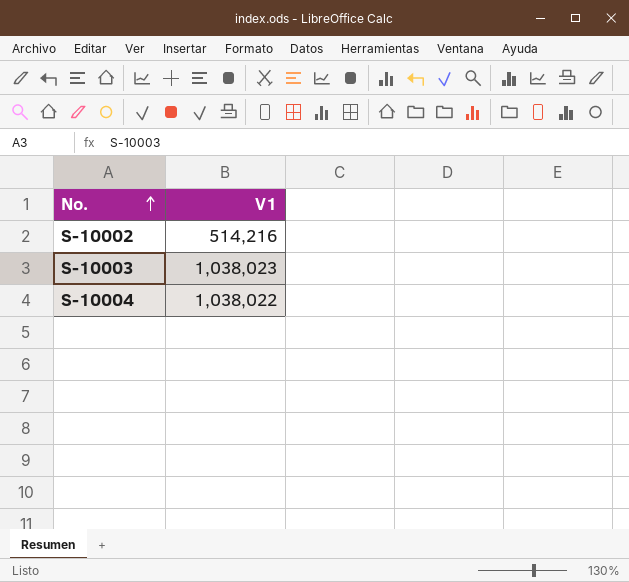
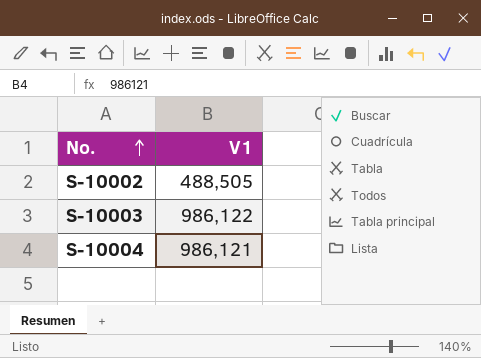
S-10002 | V1: 514,216 -> 488,505
S-10003 | V1: 1,038,023 -> 986,122
S-10004 | V1: 1,038,022 -> 986,121

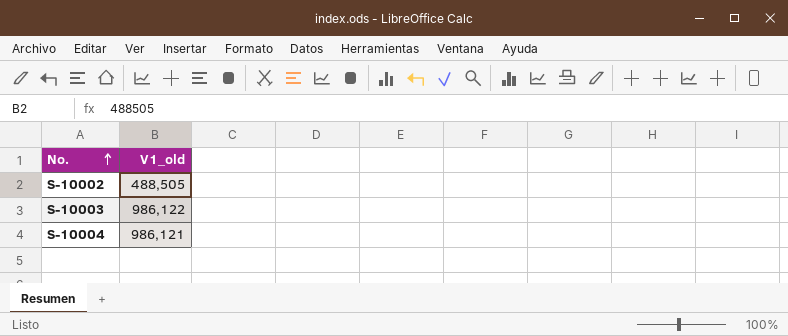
column name: V1 -> V1_old

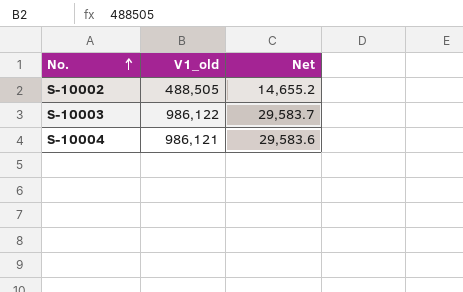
column Net | formula: none -> [V1_old] * 0.03

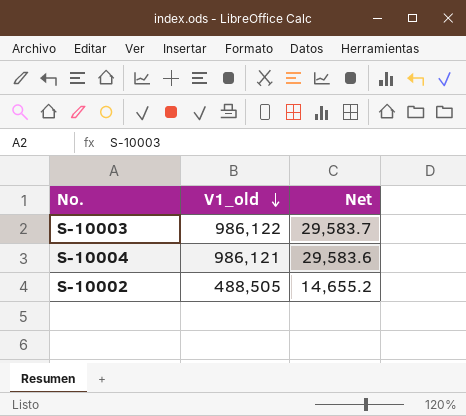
row order: No. ascending -> V1_old descending

